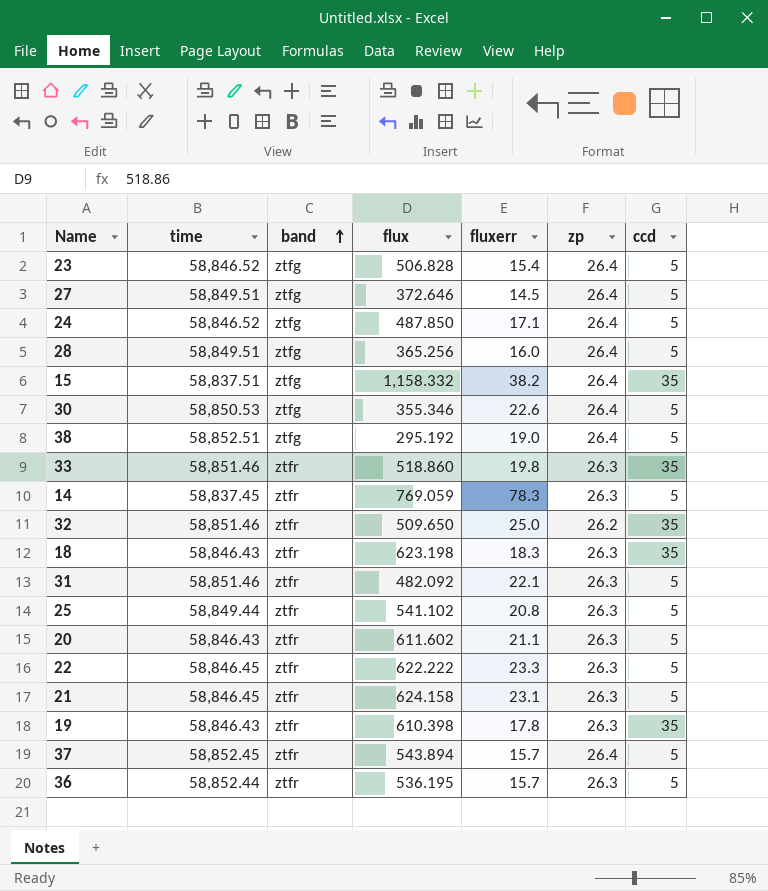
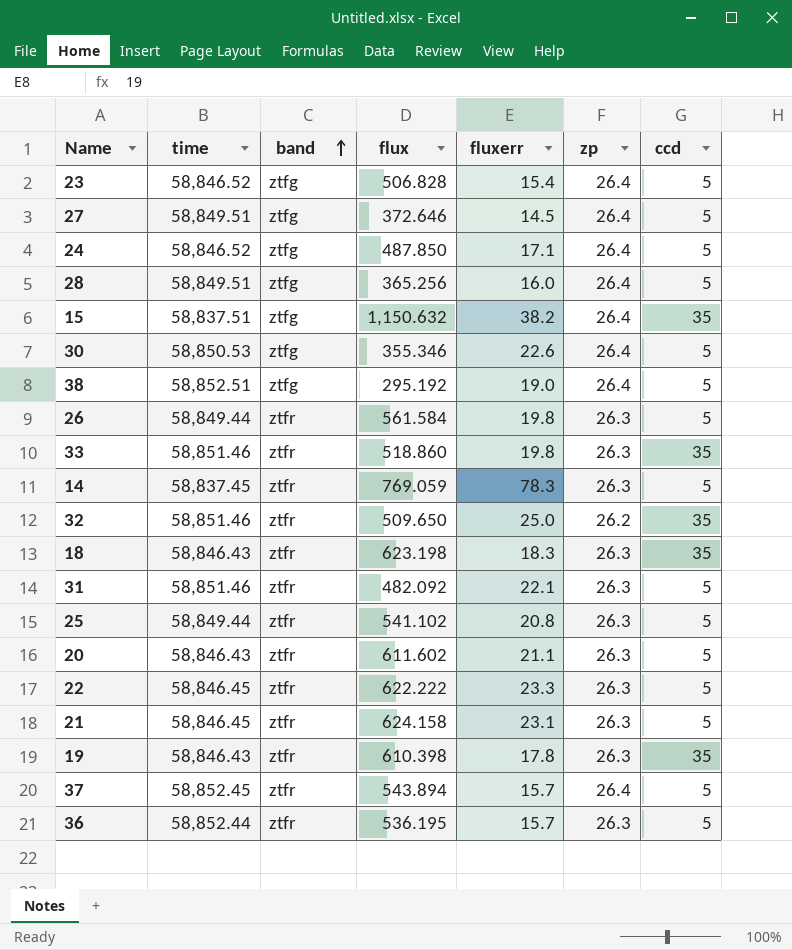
15 | flux: 1,158.332 -> 1,150.632
row 26: none -> 58,849.44 | ztfr | 561.584 | 19.8 | 26.3 | 5

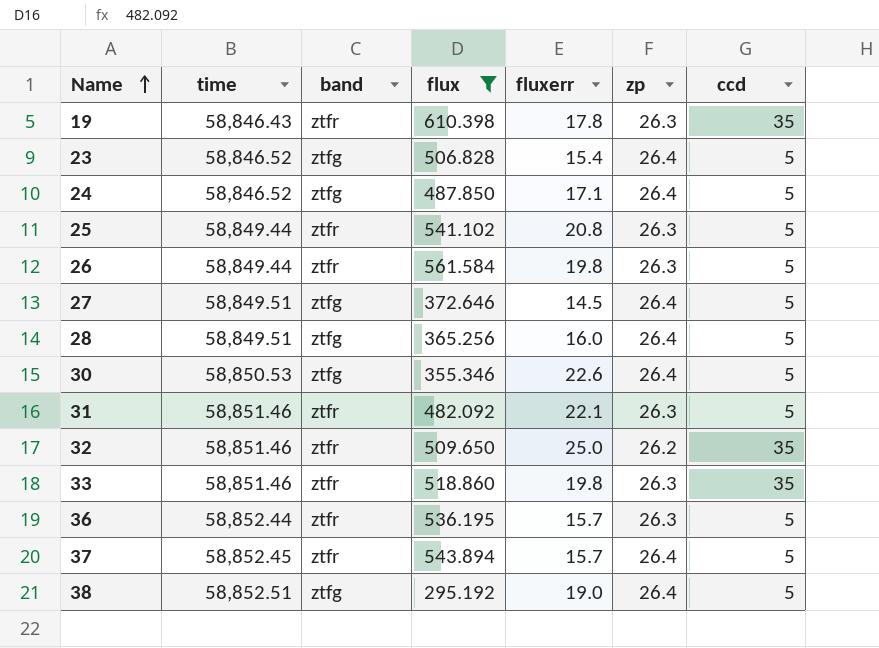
filter: none -> flux <= 610.398
row order: band ascending -> Name ascending

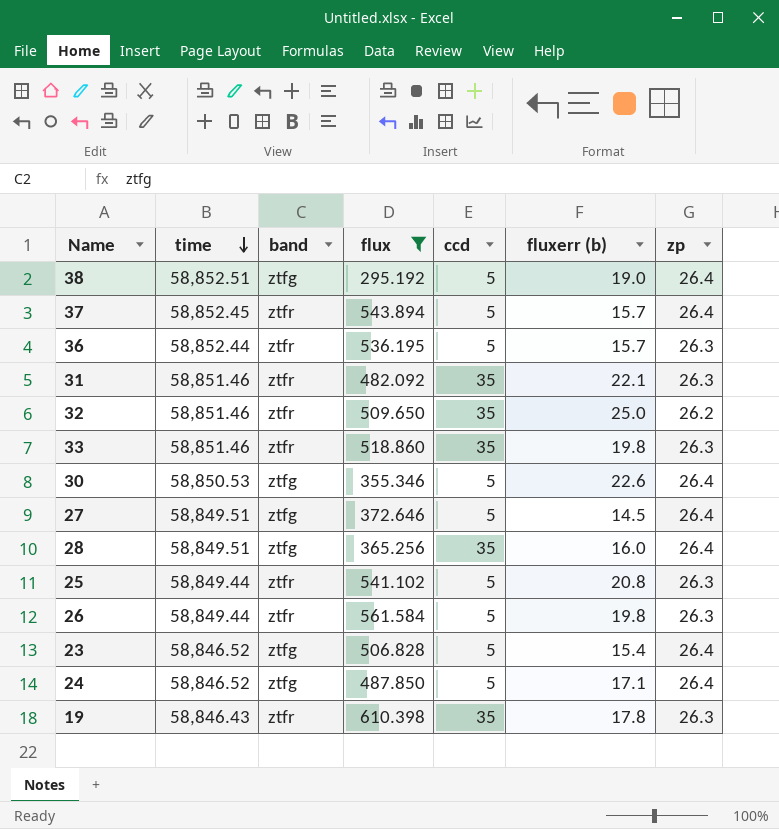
row order: Name ascending -> time descending
column ccd | position: 7 -> 5
column name: fluxerr -> fluxerr (b)
31 | ccd: 5 -> 35
28 | ccd: 5 -> 35

